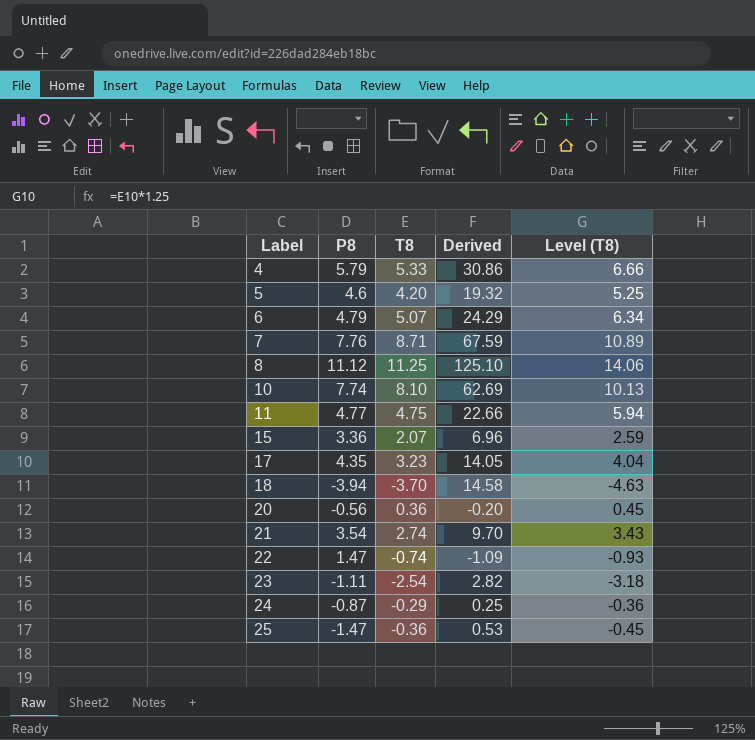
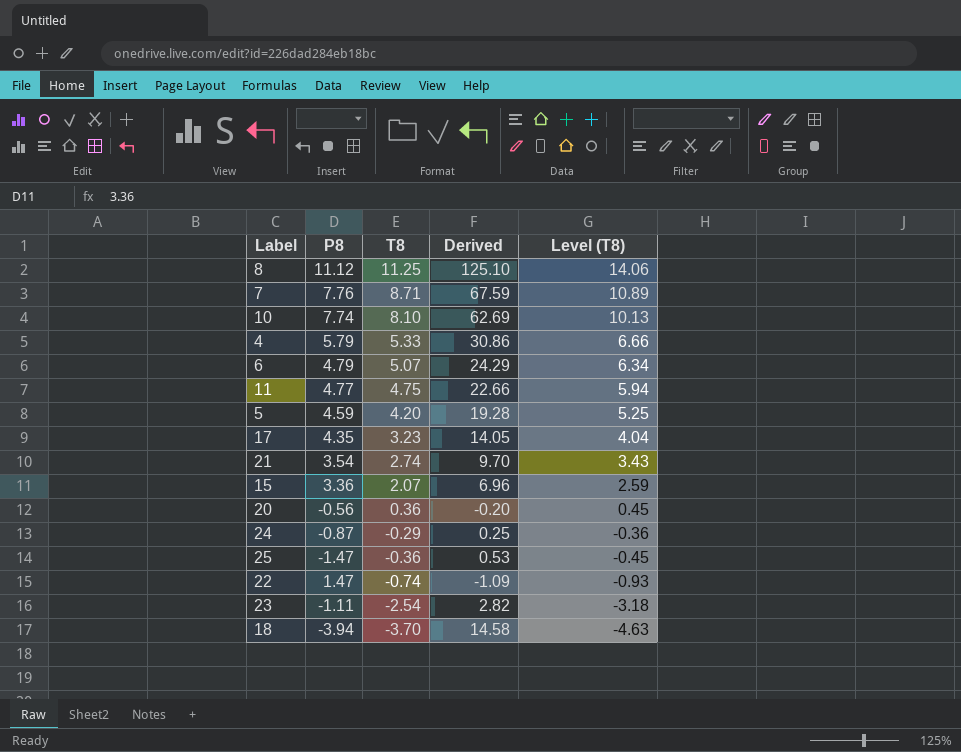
row order: Label ascending -> T8 descending
5 | P8: 4.6 -> 4.59
5 | Derived: 19.32 -> 19.28

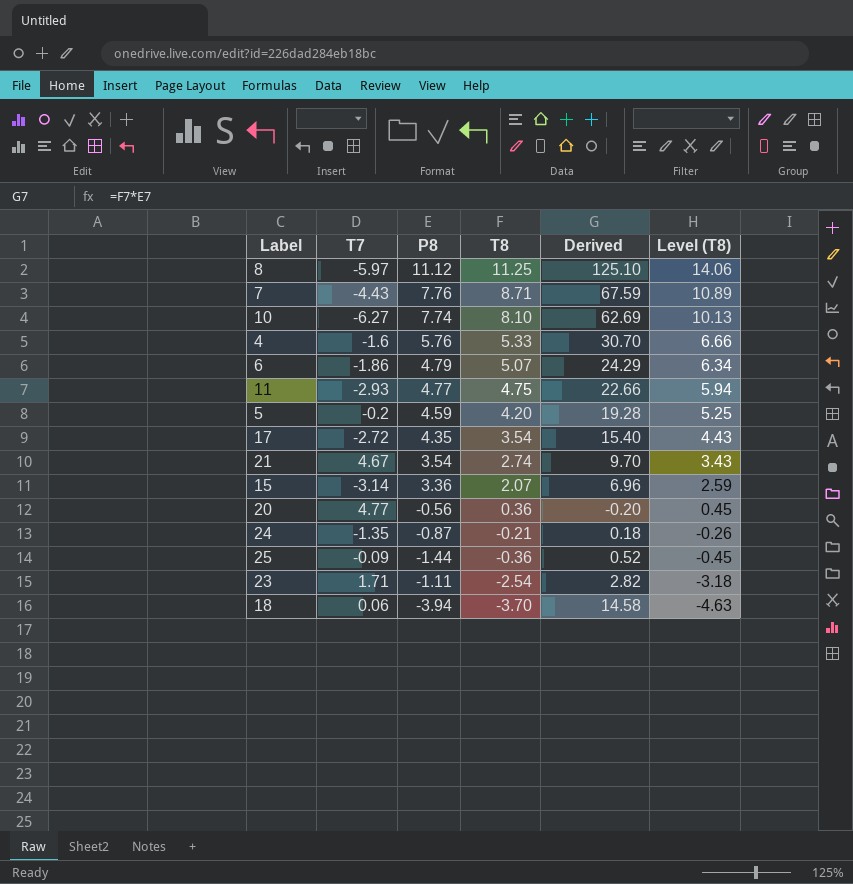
column T7 | position: none -> 2
row 22: 1.47 | -0.74 | -1.09 | -0.93 -> none
4 | P8: 5.79 -> 5.76
4 | Derived: 30.86 -> 30.70
17 | T8: 3.23 -> 3.54
17 | Derived: 14.05 -> 15.40
17 | Level (T8): 4.04 -> 4.43
24 | T8: -0.29 -> -0.21
24 | Derived: 0.25 -> 0.18
24 | Level (T8): -0.36 -> -0.26
25 | P8: -1.47 -> -1.44
25 | Derived: 0.53 -> 0.52

